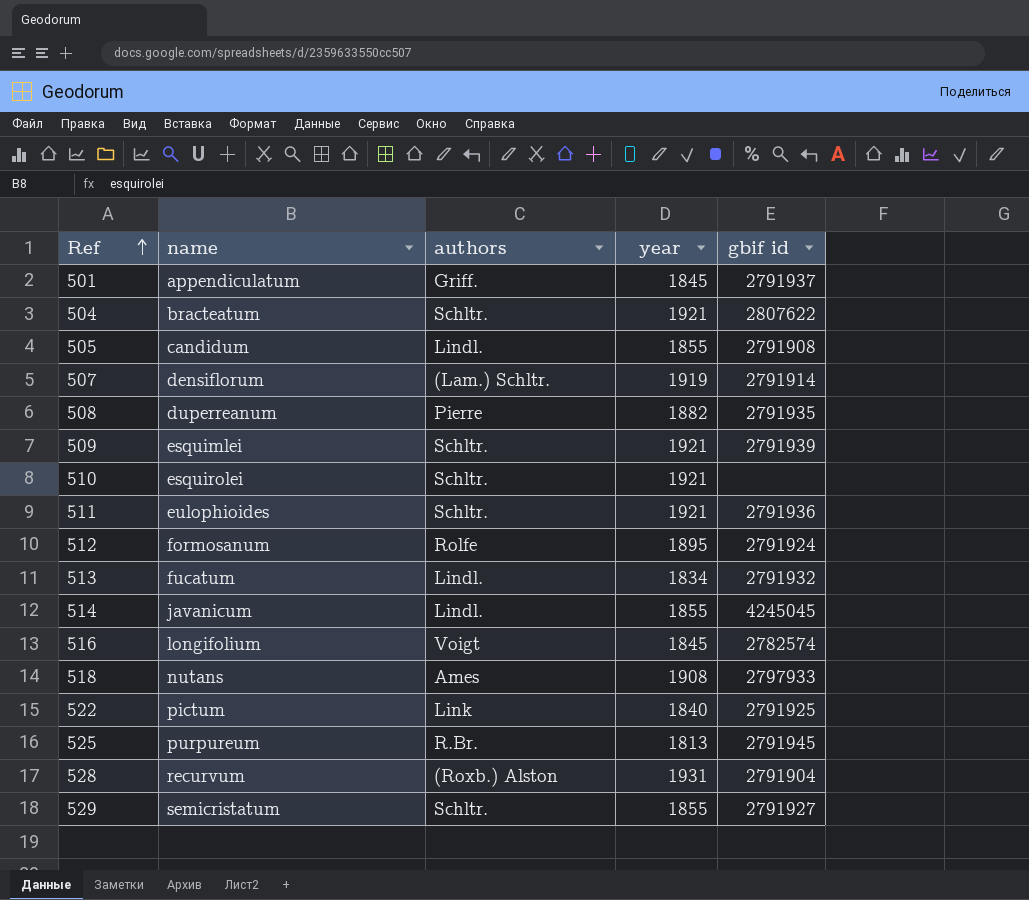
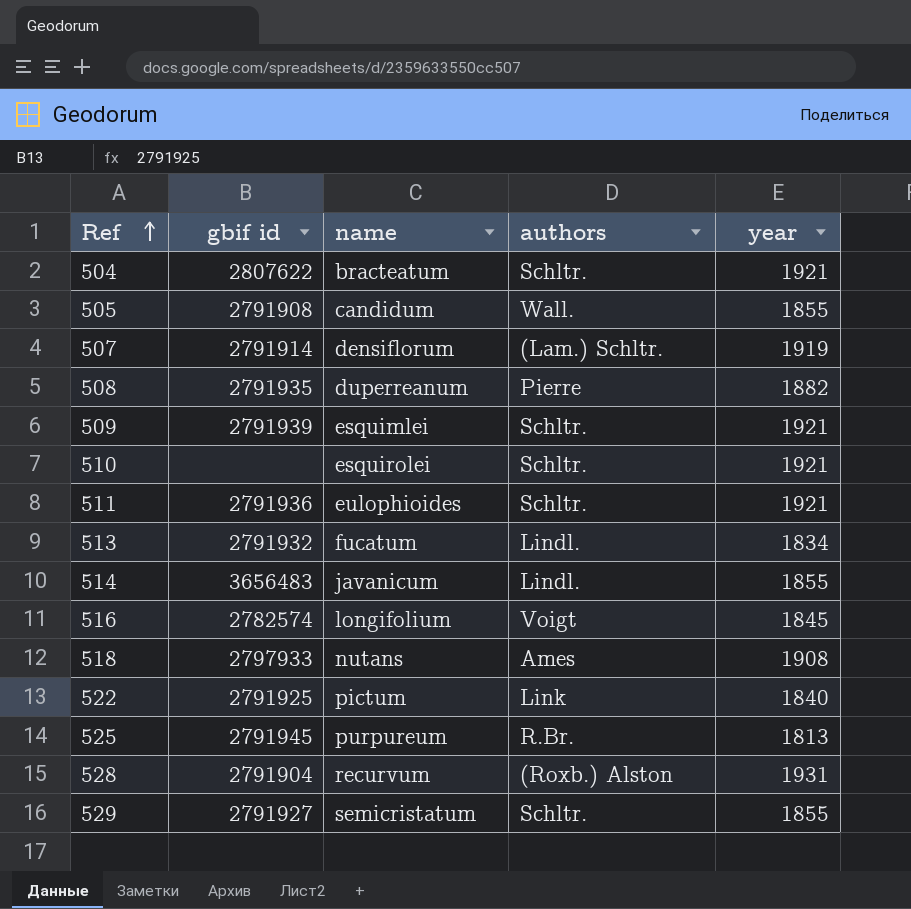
column gbif id | position: 5 -> 2
row 501: appendiculatum | Griff. | 1845 | 2791937 -> none
row 512: formosanum | Rolfe | 1895 | 2791924 -> none
505 | authors: Lindl. -> Wall.
514 | gbif id: 4245045 -> 3656483

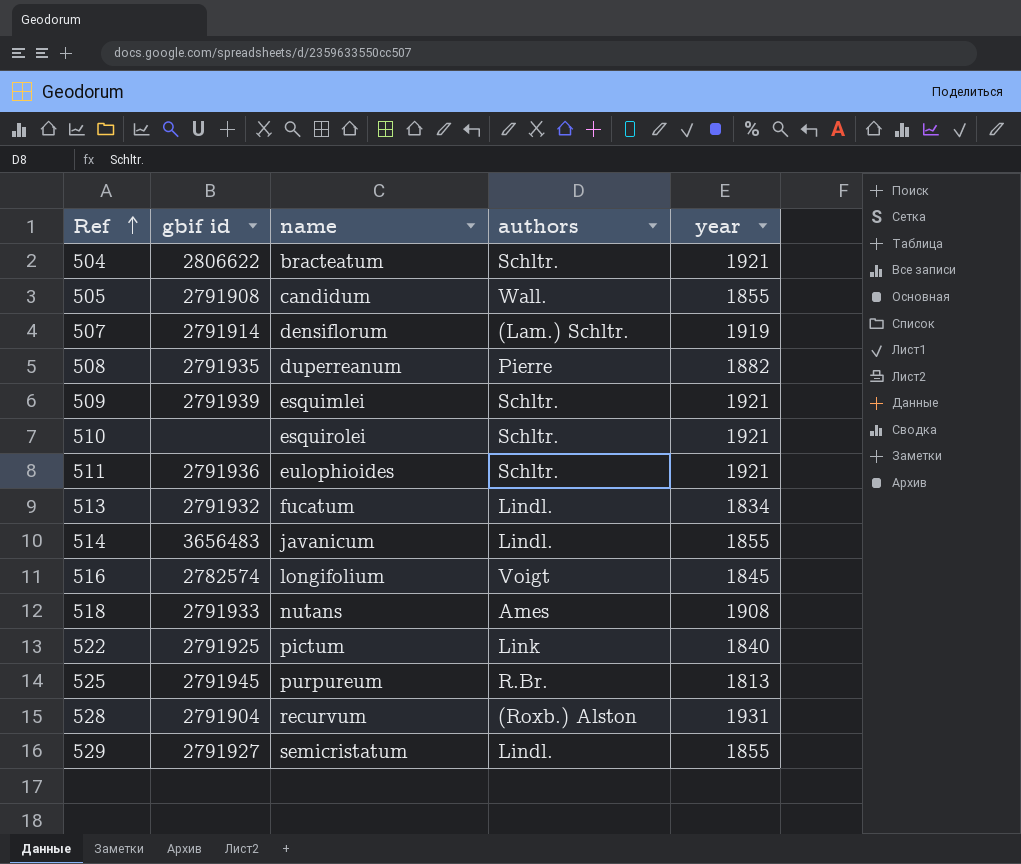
504 | gbif id: 2807622 -> 2806622
518 | gbif id: 2797933 -> 2791933
529 | authors: Schltr. -> Lindl.

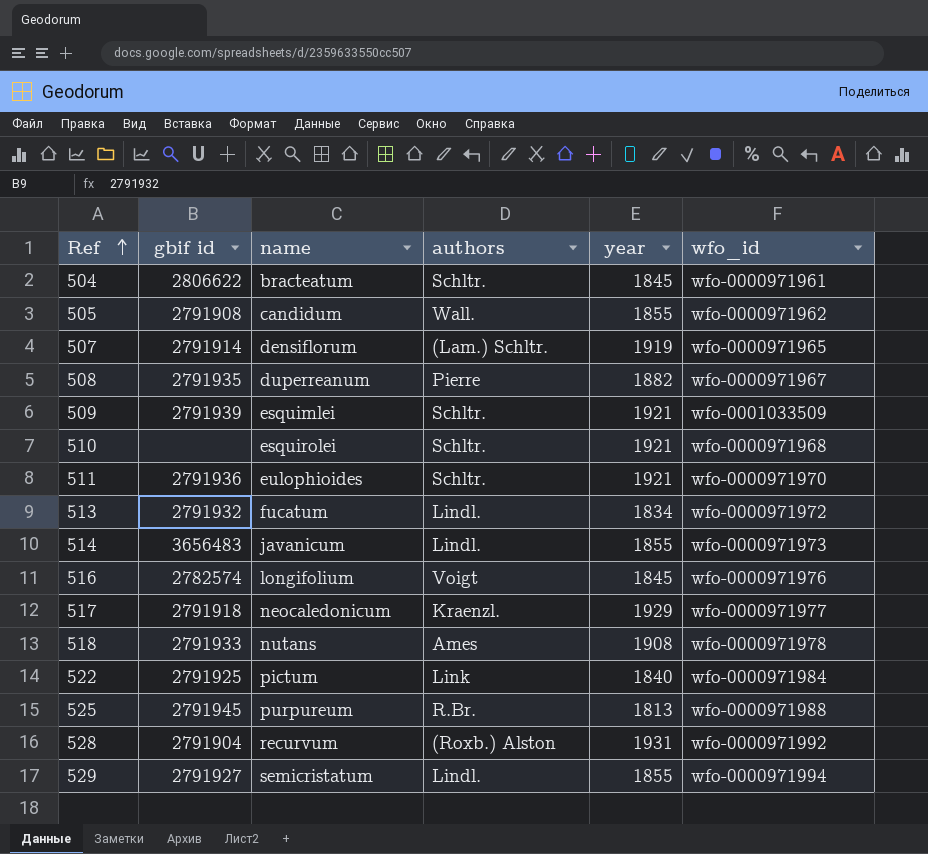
column wfo_id | position: none -> 6
504 | year: 1921 -> 1845
row 517: none -> 2791918 | neocaledonicum | Kraenzl. | 1929 | wfo-0000971977

